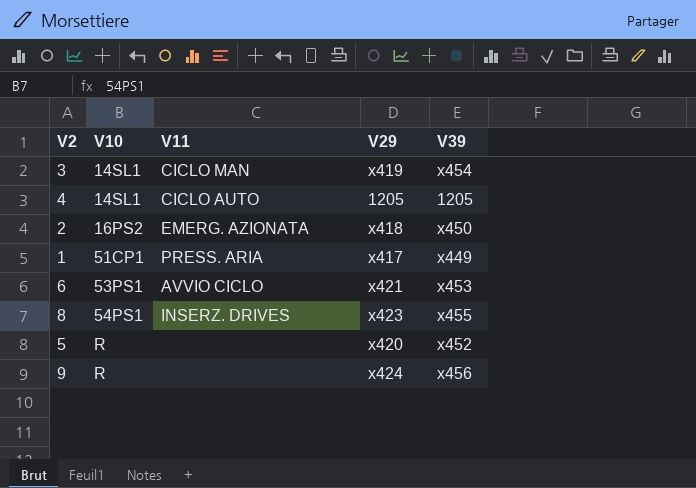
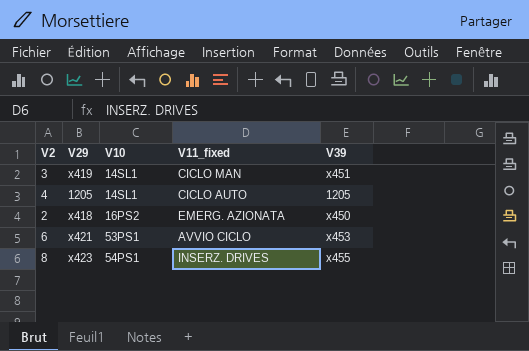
column V29 | position: 4 -> 2
column name: V11 -> V11_fixed
row 1: 51CP1 | PRESS. ARIA | x417 | x449 -> none
row 5: R | none | x420 | x452 -> none
row 9: R | none | x424 | x456 -> none
3 | V39: x454 -> x451

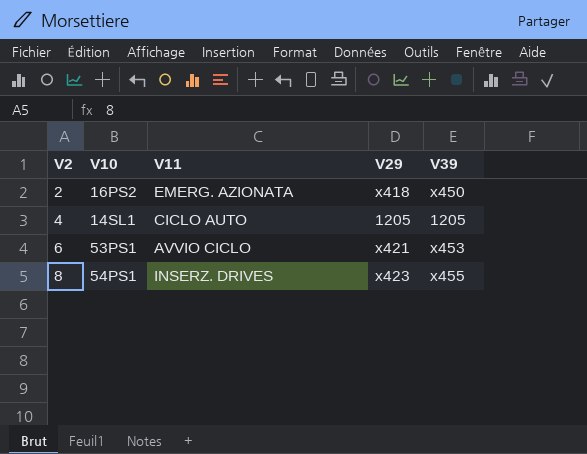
row order: V10 ascending -> V2 ascending
column name: V11_fixed -> V11
column V29 | position: 2 -> 4
row 3: x419 | 14SL1 | CICLO MAN | x451 -> none

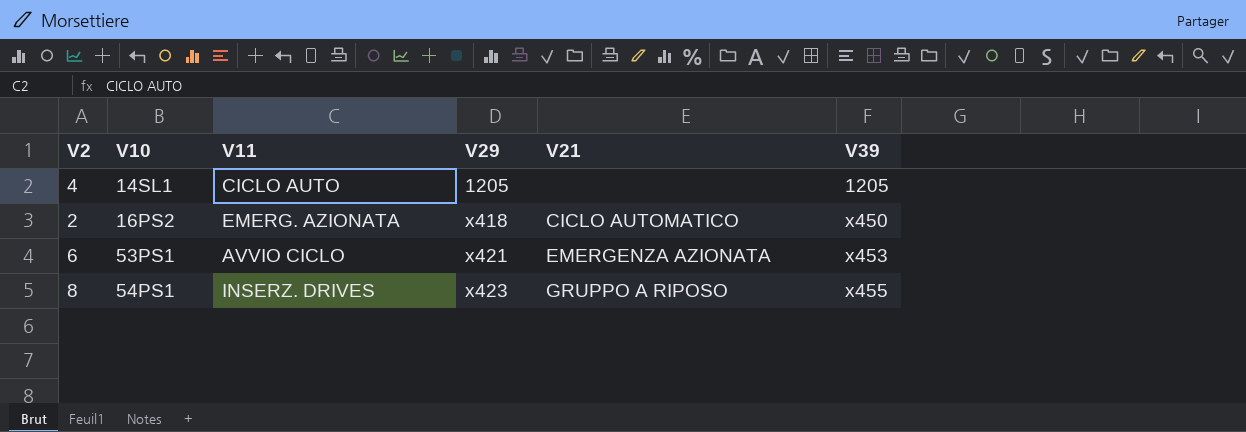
row order: V2 ascending -> V10 ascending
column V21 | position: none -> 5

